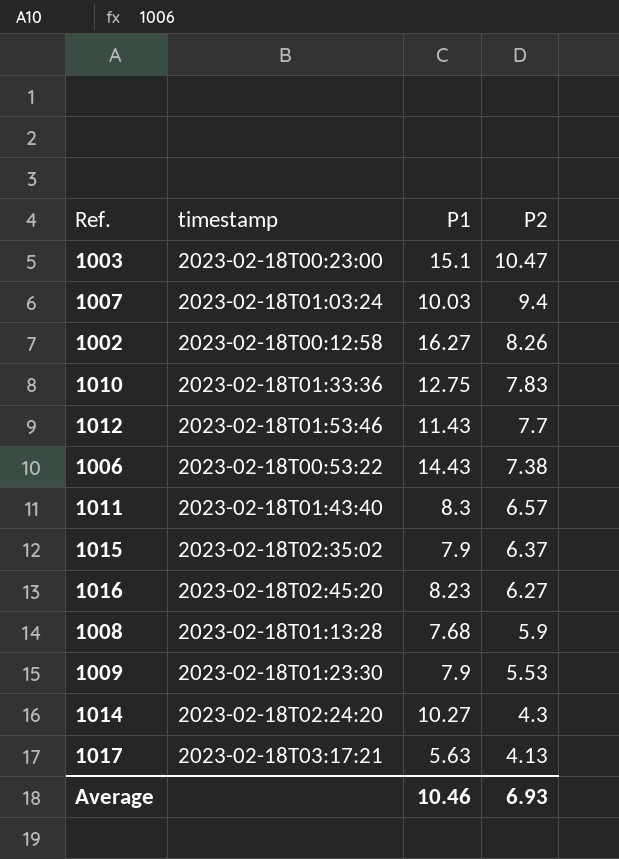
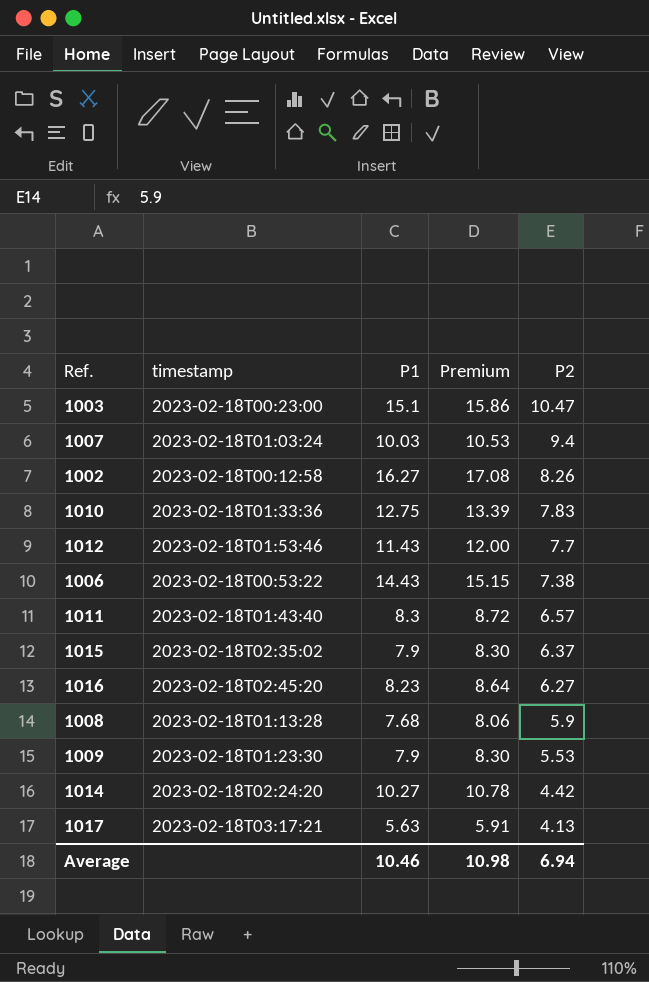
column Premium | formula: none -> [P1] * 1.05
1014 | P2: 4.3 -> 4.42
Average | P2: 6.93 -> 6.94

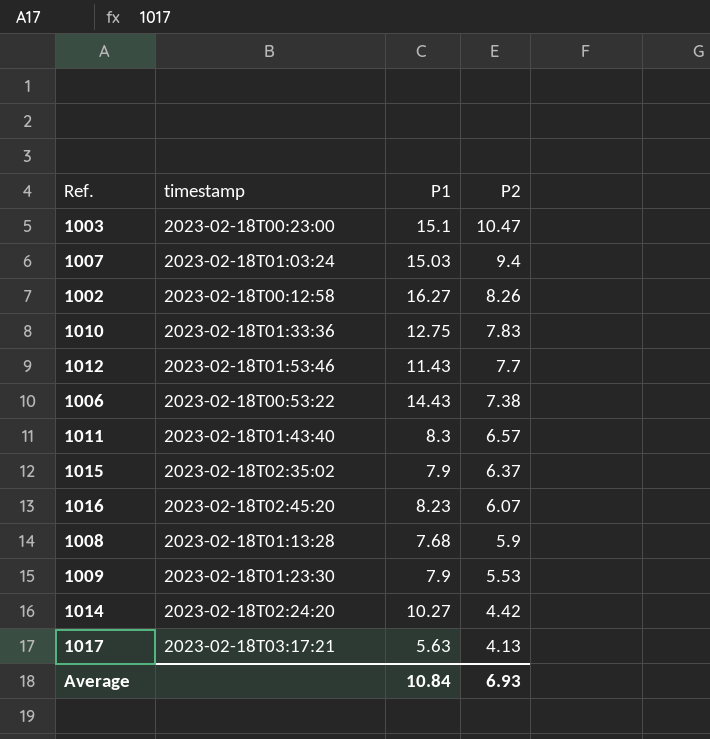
column Premium | formula: [P1] * 1.05 -> none
1007 | P1: 10.03 -> 15.03
1016 | P2: 6.27 -> 6.07
Average | P1: 10.46 -> 10.84
Average | P2: 6.94 -> 6.93

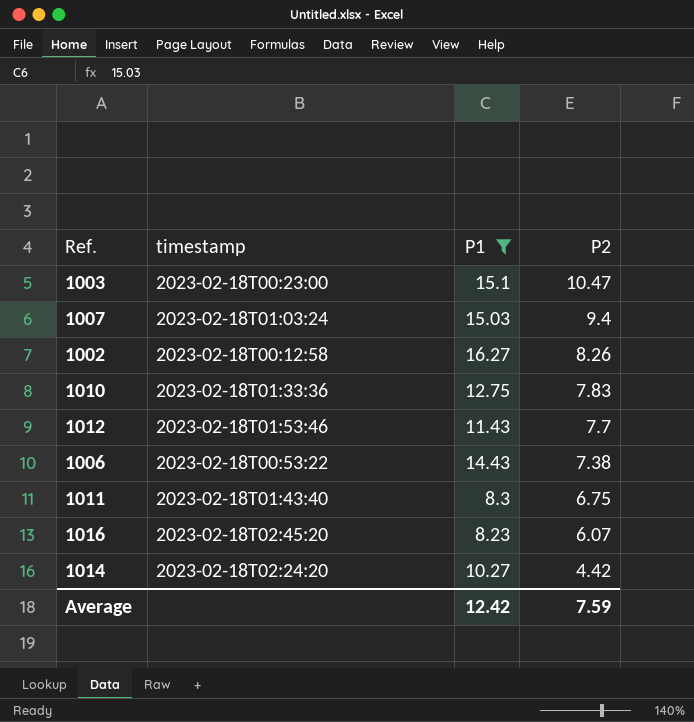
filter: none -> P1 >= 8.23
1011 | P2: 6.57 -> 6.75
Average | P1: 10.84 -> 12.42
Average | P2: 6.93 -> 7.59

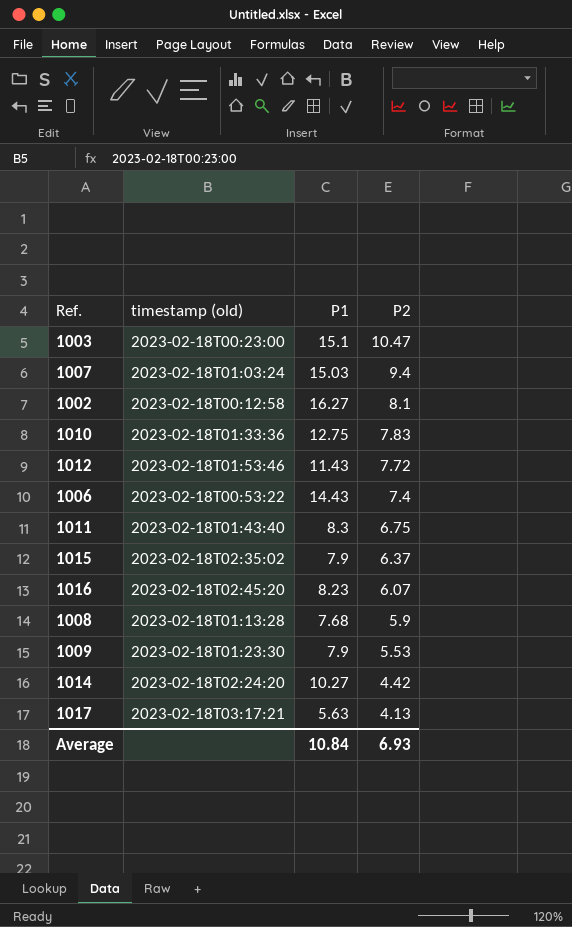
filter: P1 >= 8.23 -> none
column name: timestamp -> timestamp (old)
1002 | P2: 8.26 -> 8.1
1012 | P2: 7.7 -> 7.72
1006 | P2: 7.38 -> 7.4
Average | P1: 12.42 -> 10.84
Average | P2: 7.59 -> 6.93

